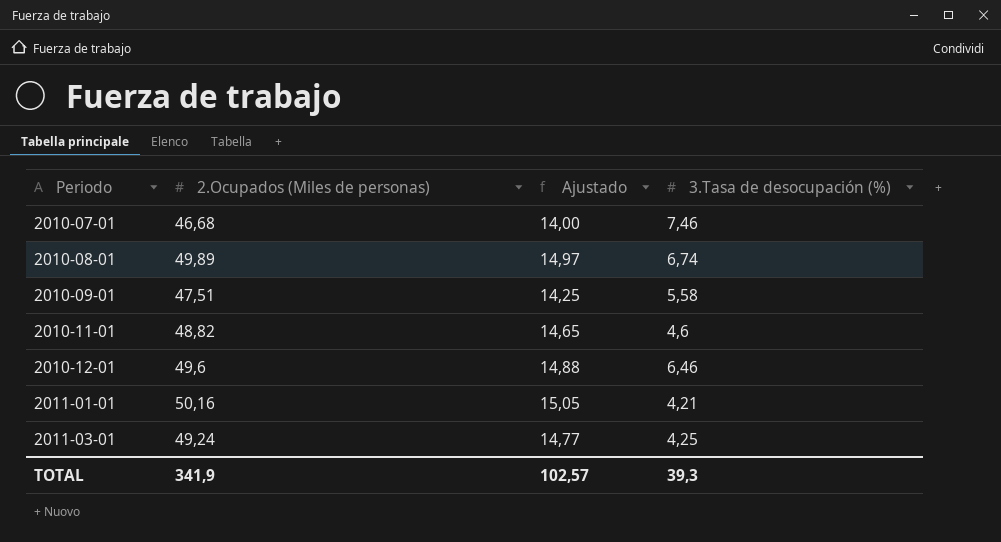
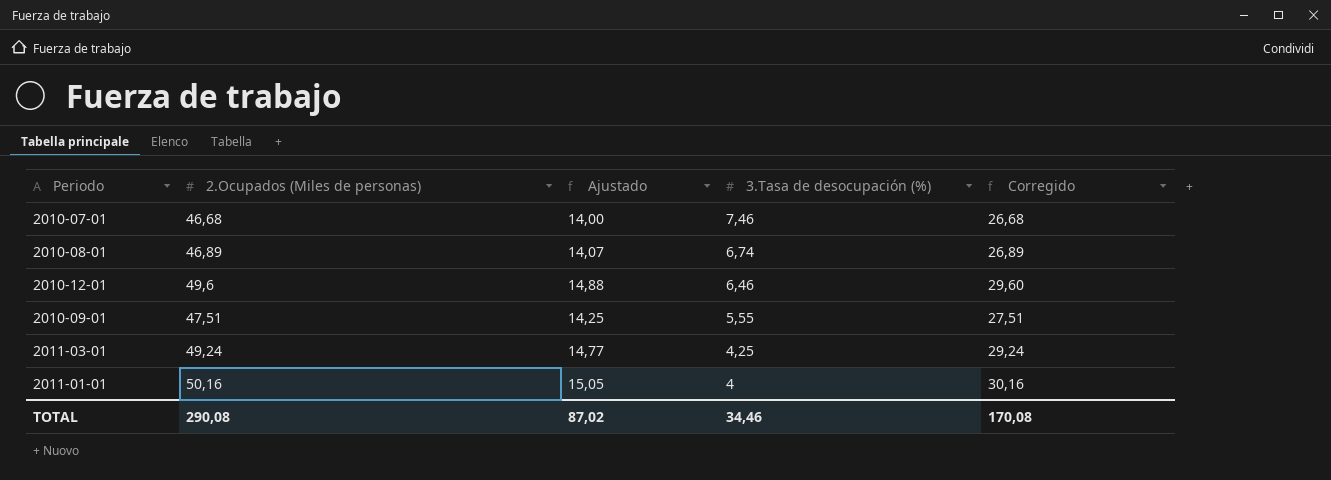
row order: Periodo ascending -> 3.Tasa de desocupación (%) descending
column Corregido | formula: none -> [2.Ocupados (Miles de personas)] - 20
row 2010-11-01: 48,82 | 14,65 | 4,6 -> none
2010-08-01 | 2.Ocupados (Miles de personas): 49,89 -> 46,89
2010-08-01 | Ajustado: 14,97 -> 14,07
2010-09-01 | 3.Tasa de desocupación (%): 5,58 -> 5,55
2011-01-01 | 3.Tasa de desocupación (%): 4,21 -> 4
TOTAL | 2.Ocupados (Miles de personas): 341,9 -> 290,08
TOTAL | Ajustado: 102,57 -> 87,02
TOTAL | 3.Tasa de desocupación (%): 39,3 -> 34,46

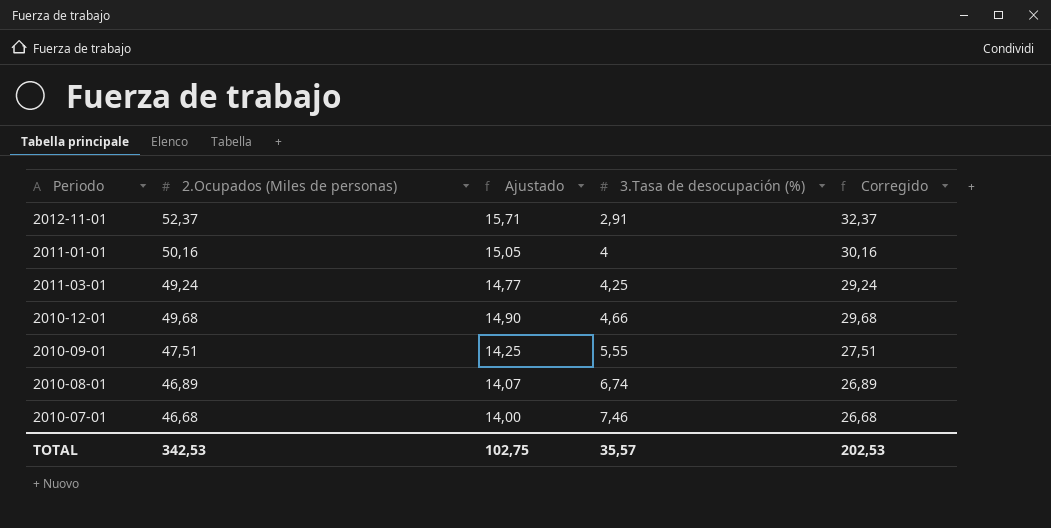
row order: 3.Tasa de desocupación (%) descending -> 3.Tasa de desocupación (%) ascending
row 2012-11-01: none -> 52,37 | 15,71 | 2,91 | 32,37
2010-12-01 | 2.Ocupados (Miles de personas): 49,6 -> 49,68
2010-12-01 | Ajustado: 14,88 -> 14,90
2010-12-01 | 3.Tasa de desocupación (%): 6,46 -> 4,66
2010-12-01 | Corregido: 29,60 -> 29,68
TOTAL | 2.Ocupados (Miles de personas): 290,08 -> 342,53
TOTAL | Ajustado: 87,02 -> 102,75
TOTAL | 3.Tasa de desocupación (%): 34,46 -> 35,57
TOTAL | Corregido: 170,08 -> 202,53

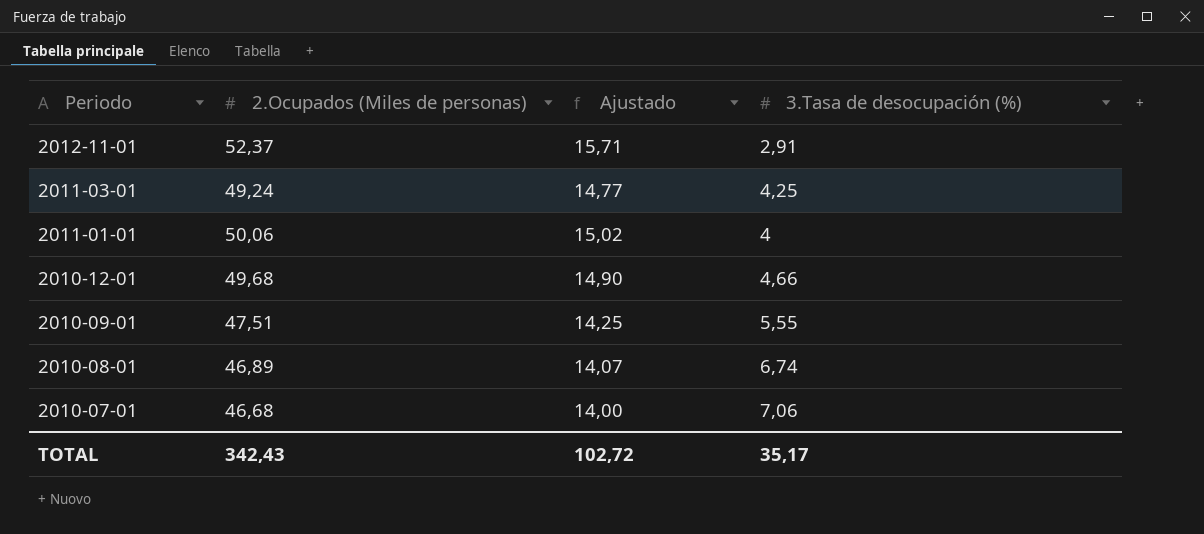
row order: 3.Tasa de desocupación (%) ascending -> Periodo descending
column Corregido | formula: [2.Ocupados (Miles de personas)] - 20 -> none
2011-01-01 | 2.Ocupados (Miles de personas): 50,16 -> 50,06
2011-01-01 | Ajustado: 15,05 -> 15,02
2010-07-01 | 3.Tasa de desocupación (%): 7,46 -> 7,06
TOTAL | 2.Ocupados (Miles de personas): 342,53 -> 342,43
TOTAL | Ajustado: 102,75 -> 102,72
TOTAL | 3.Tasa de desocupación (%): 35,57 -> 35,17

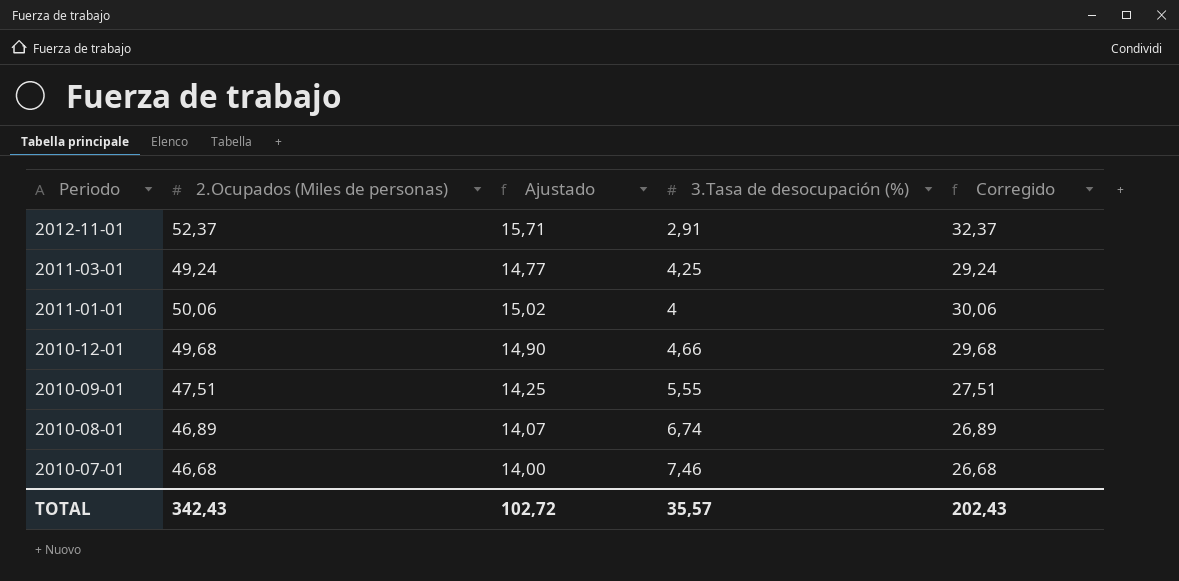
column Corregido | formula: none -> [2.Ocupados (Miles de personas)] - 20
2010-07-01 | 3.Tasa de desocupación (%): 7,06 -> 7,46
TOTAL | 3.Tasa de desocupación (%): 35,17 -> 35,57

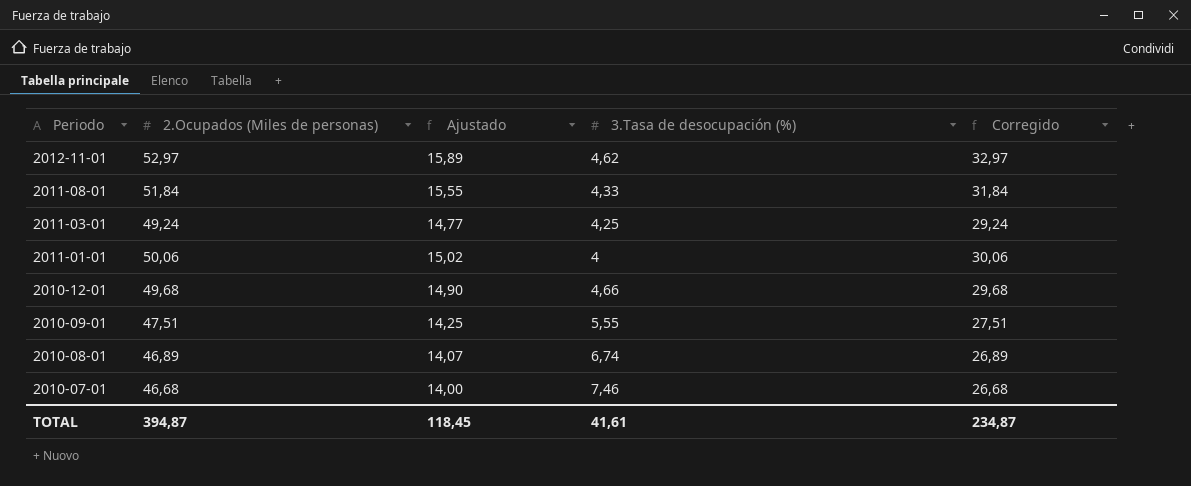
2012-11-01 | 2.Ocupados (Miles de personas): 52,37 -> 52,97
2012-11-01 | Ajustado: 15,71 -> 15,89
2012-11-01 | 3.Tasa de desocupación (%): 2,91 -> 4,62
2012-11-01 | Corregido: 32,37 -> 32,97
row 2011-08-01: none -> 51,84 | 15,55 | 4,33 | 31,84
TOTAL | 2.Ocupados (Miles de personas): 342,43 -> 394,87
TOTAL | Ajustado: 102,72 -> 118,45
TOTAL | 3.Tasa de desocupación (%): 35,57 -> 41,61
TOTAL | Corregido: 202,43 -> 234,87

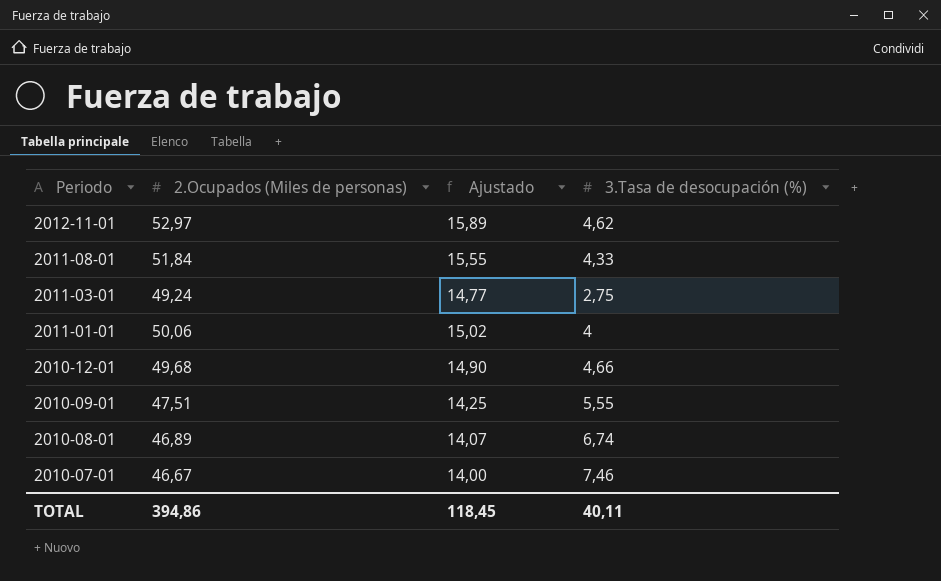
column Corregido | formula: [2.Ocupados (Miles de personas)] - 20 -> none
2011-03-01 | 3.Tasa de desocupación (%): 4,25 -> 2,75
2010-07-01 | 2.Ocupados (Miles de personas): 46,68 -> 46,67
TOTAL | 2.Ocupados (Miles de personas): 394,87 -> 394,86
TOTAL | 3.Tasa de desocupación (%): 41,61 -> 40,11

